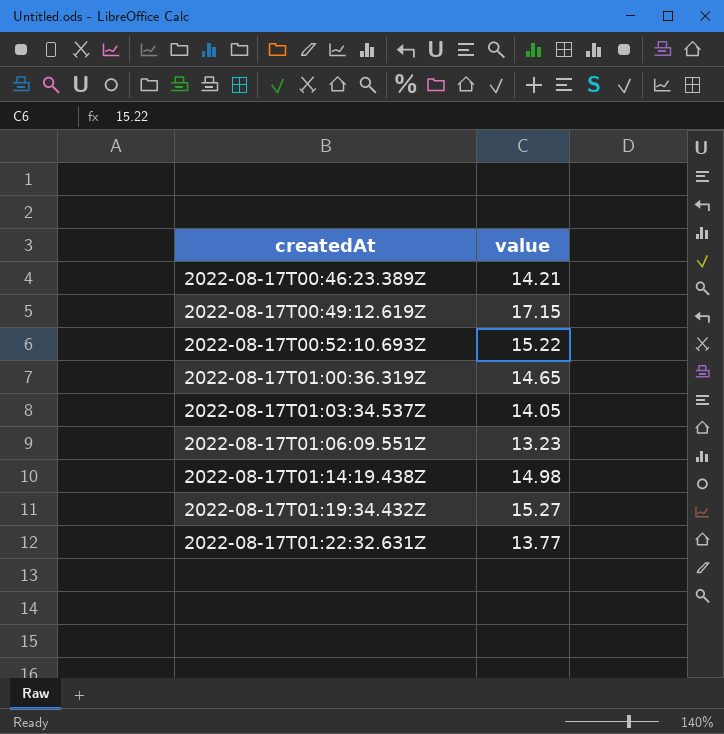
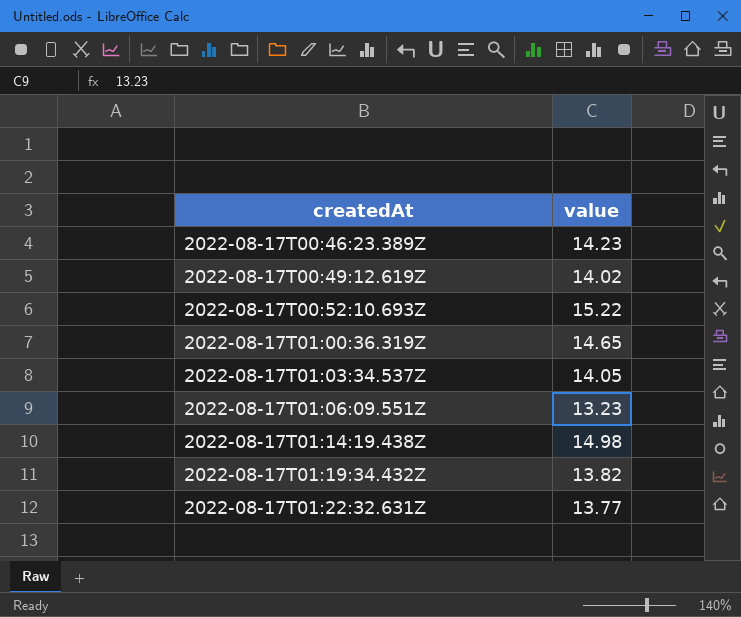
2022-08-17T00:46:23.389Z | value: 14.21 -> 14.23
2022-08-17T00:49:12.619Z | value: 17.15 -> 14.02
2022-08-17T01:19:34.432Z | value: 15.27 -> 13.82

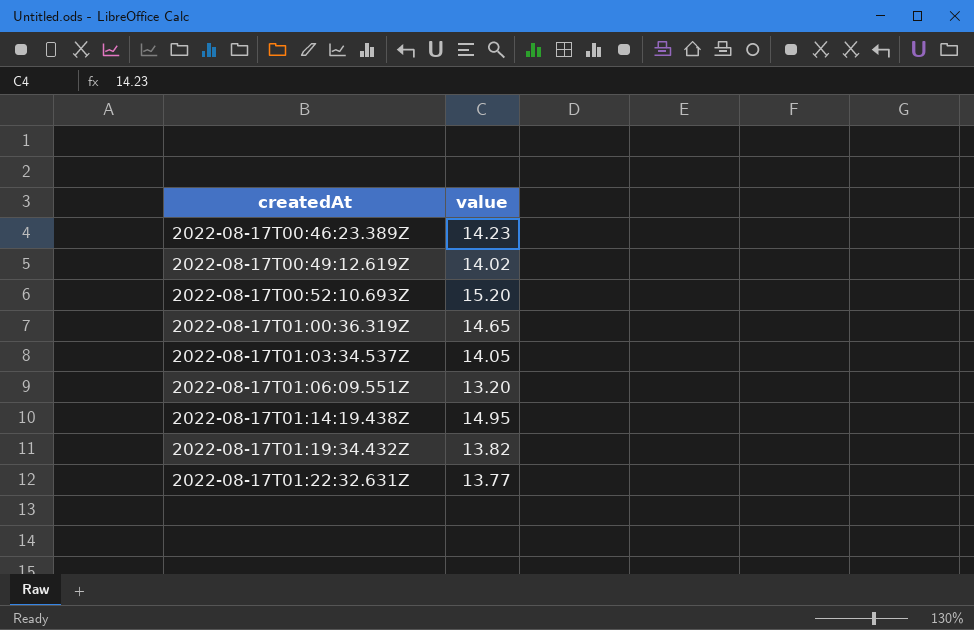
2022-08-17T00:52:10.693Z | value: 15.22 -> 15.20
2022-08-17T01:06:09.551Z | value: 13.23 -> 13.20
2022-08-17T01:14:19.438Z | value: 14.98 -> 14.95

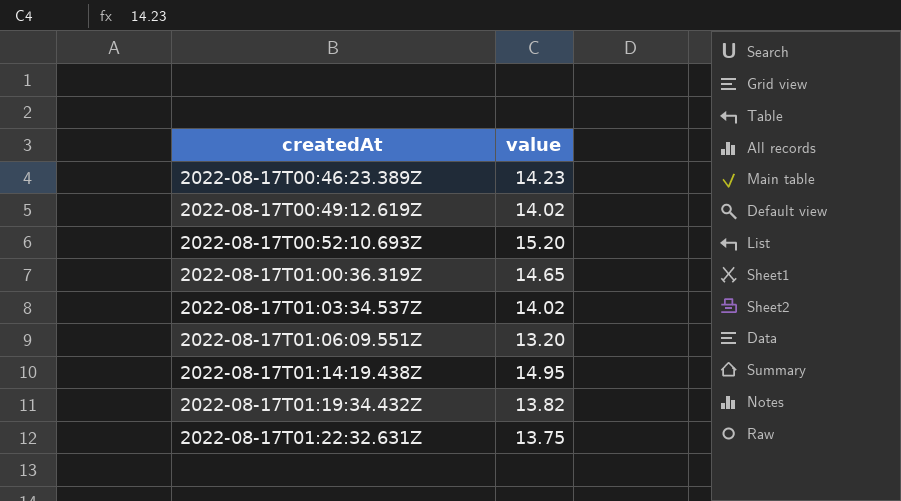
2022-08-17T01:03:34.537Z | value: 14.05 -> 14.02
2022-08-17T01:22:32.631Z | value: 13.77 -> 13.75

